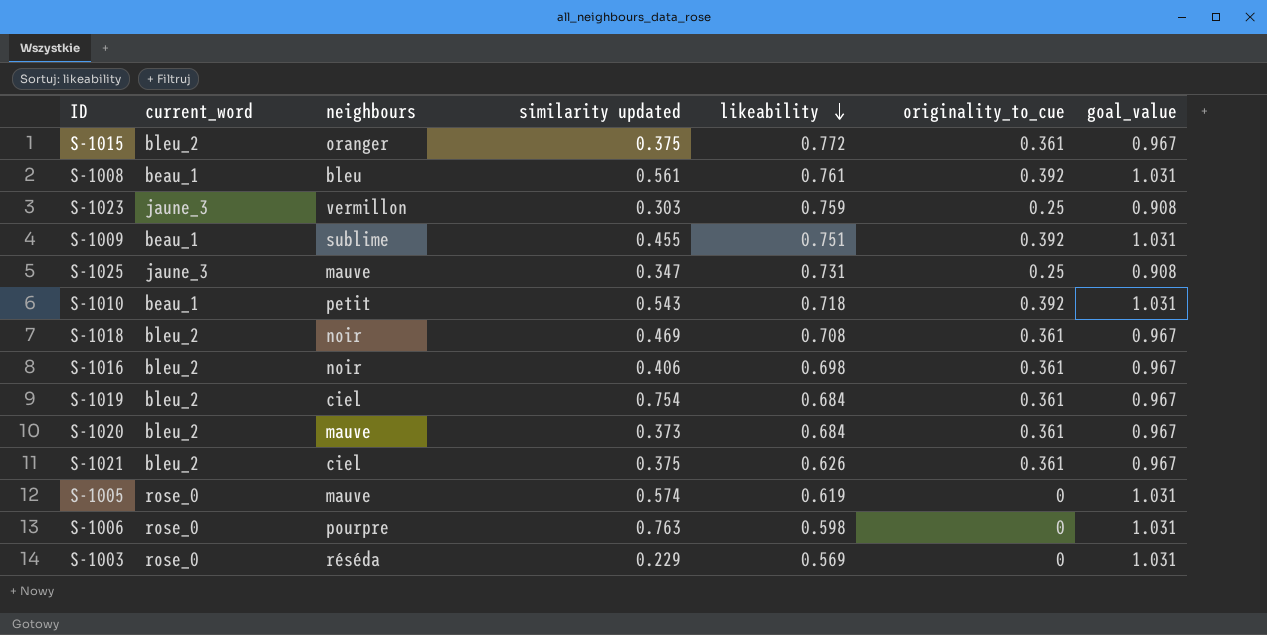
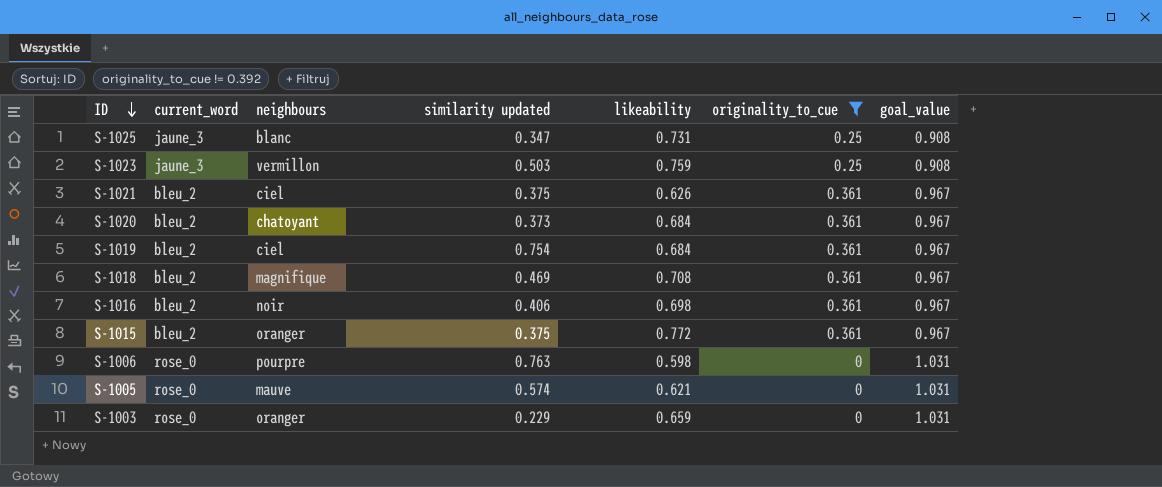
filter: none -> originality_to_cue != 0.392
row order: likeability descending -> ID descending
S-1025 | neighbours: mauve -> blanc
S-1023 | similarity updated: 0.303 -> 0.503
S-1020 | neighbours: mauve -> chatoyant
S-1018 | neighbours: noir -> magnifique
S-1005 | likeability: 0.619 -> 0.621
S-1003 | neighbours: réséda -> oranger
S-1003 | likeability: 0.569 -> 0.659

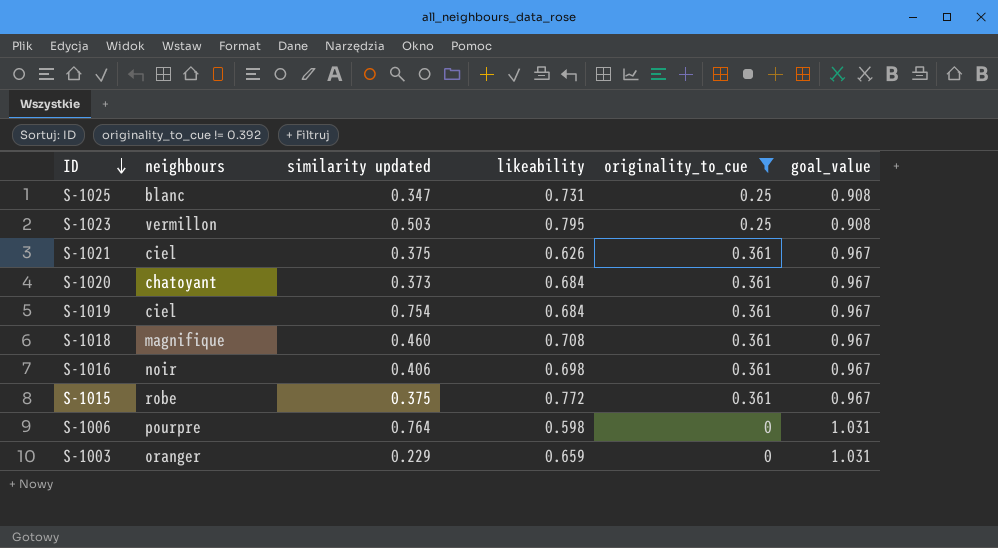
column current_word | position: 2 -> none
row S-1005: rose_0 | mauve | 0.574 | 0.621 | 0 | 1.031 -> none
S-1023 | likeability: 0.759 -> 0.795
S-1018 | similarity updated: 0.469 -> 0.460
S-1015 | neighbours: oranger -> robe
S-1006 | similarity updated: 0.763 -> 0.764

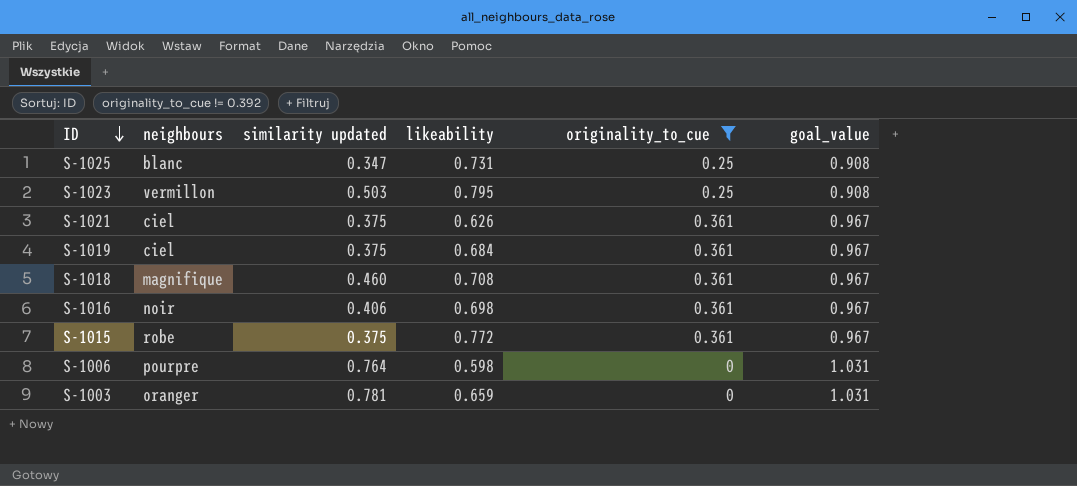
row S-1020: chatoyant | 0.373 | 0.684 | 0.361 | 0.967 -> none
S-1019 | similarity updated: 0.754 -> 0.375
S-1003 | similarity updated: 0.229 -> 0.781

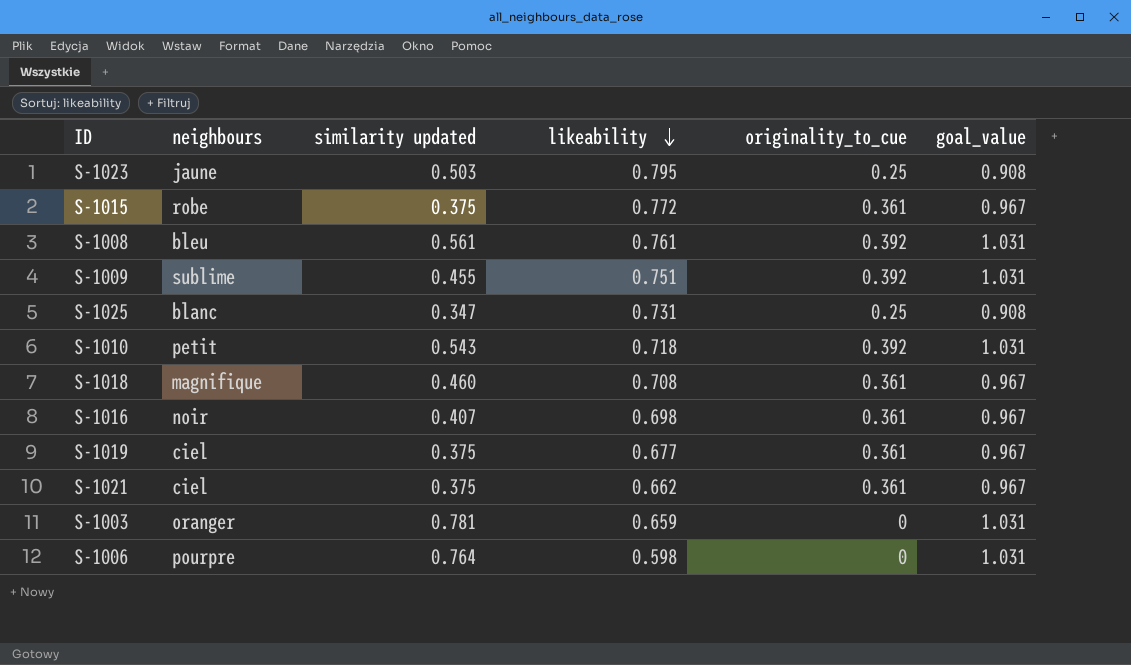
filter: originality_to_cue != 0.392 -> none
row order: ID descending -> likeability descending
S-1023 | neighbours: vermillon -> jaune
S-1016 | similarity updated: 0.406 -> 0.407
S-1019 | likeability: 0.684 -> 0.677
S-1021 | likeability: 0.626 -> 0.662

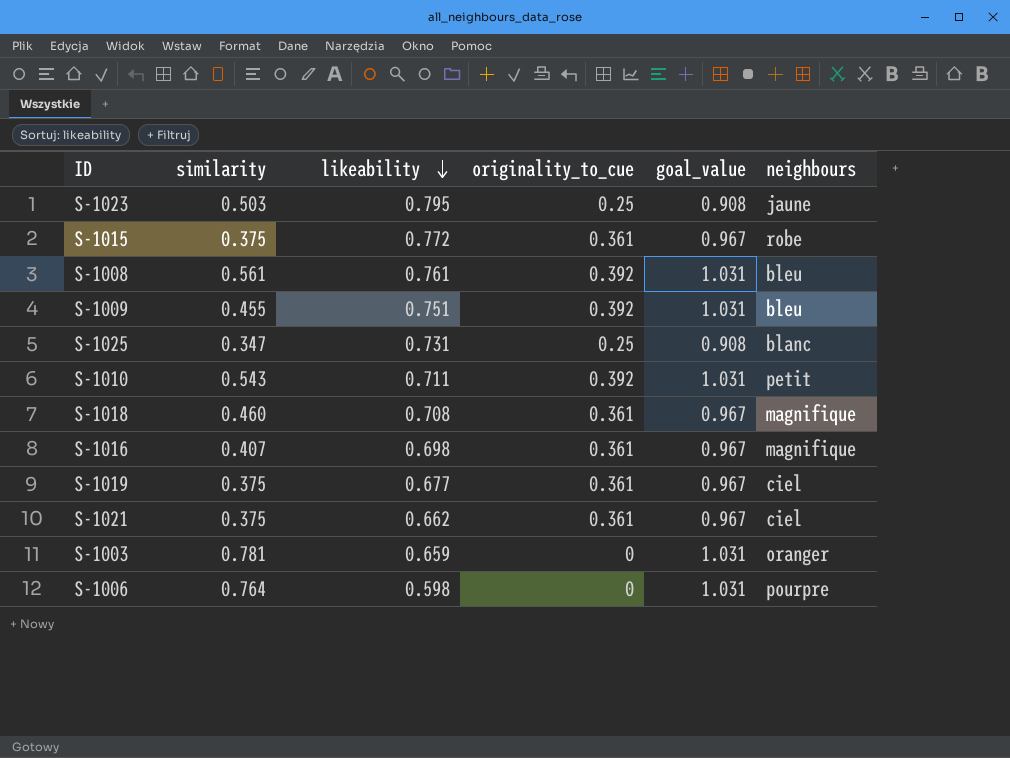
column name: similarity updated -> similarity
column neighbours | position: 2 -> 6
S-1009 | neighbours: sublime -> bleu
S-1010 | likeability: 0.718 -> 0.711
S-1016 | neighbours: noir -> magnifique

